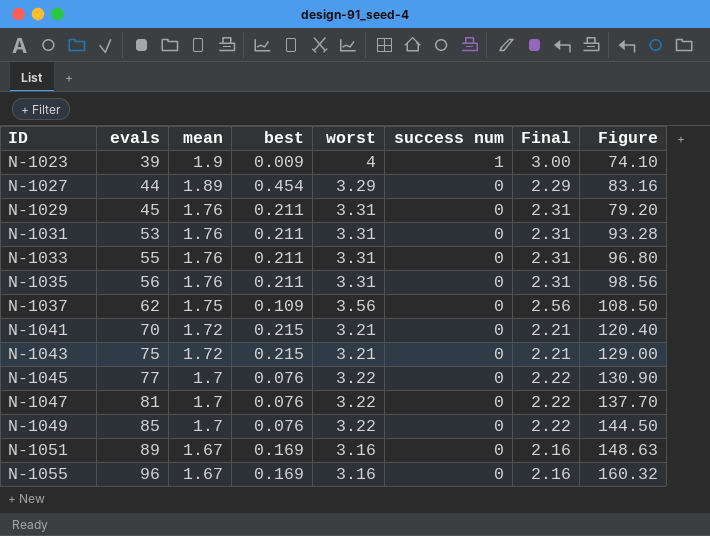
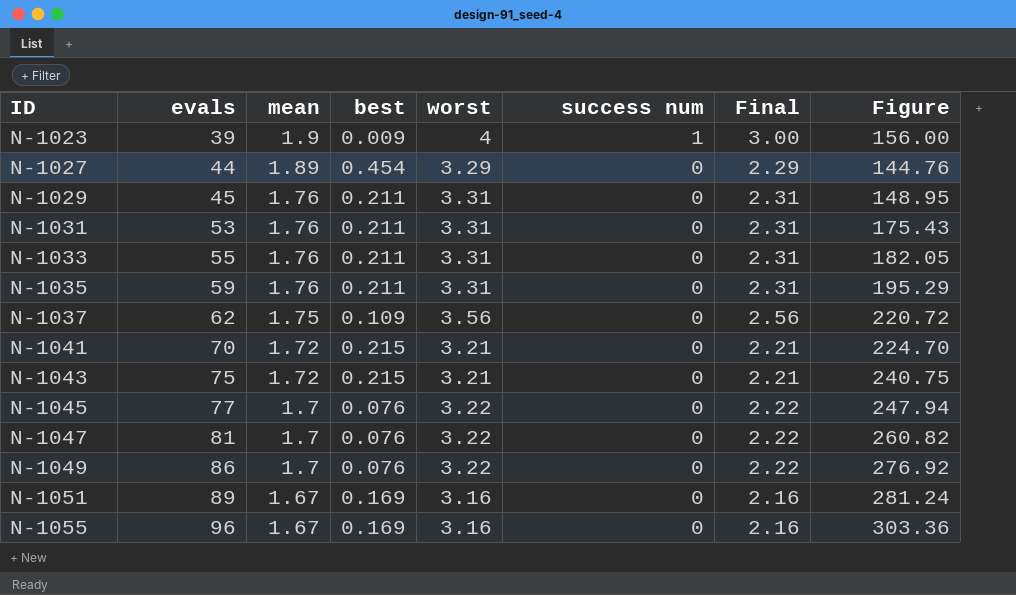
column Figure | formula: [evals] * [mean] -> [evals] * [worst]
N-1035 | evals: 56 -> 59
N-1049 | evals: 85 -> 86

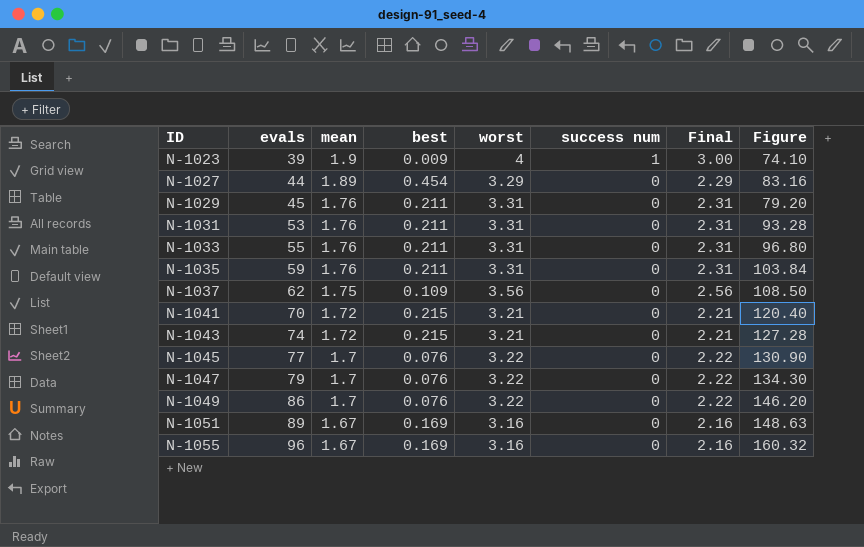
column Figure | formula: [evals] * [worst] -> [evals] * [mean]
N-1043 | evals: 75 -> 74
N-1047 | evals: 81 -> 79

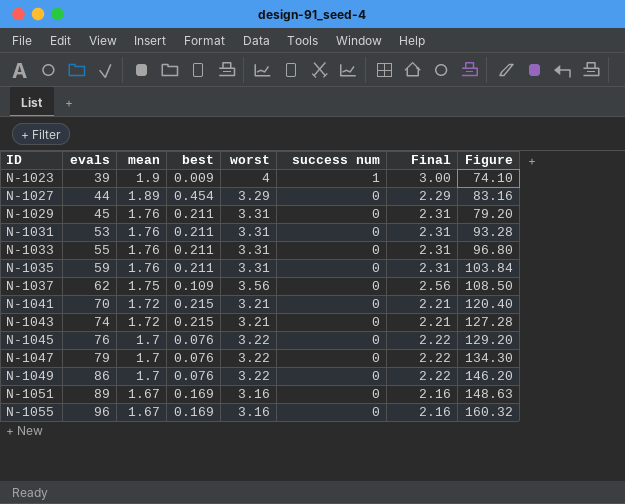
N-1045 | evals: 77 -> 76
N-1045 | Figure: 130.90 -> 129.20

